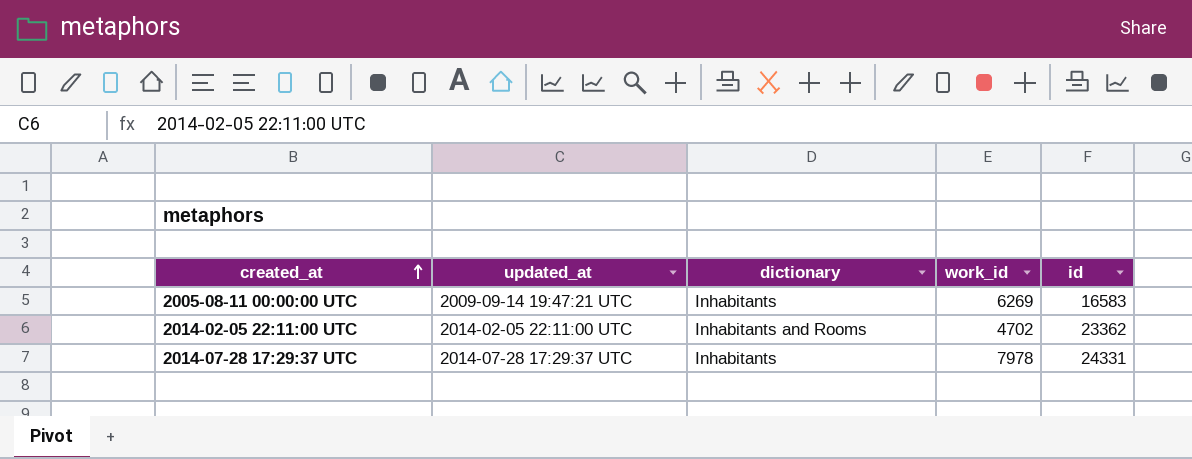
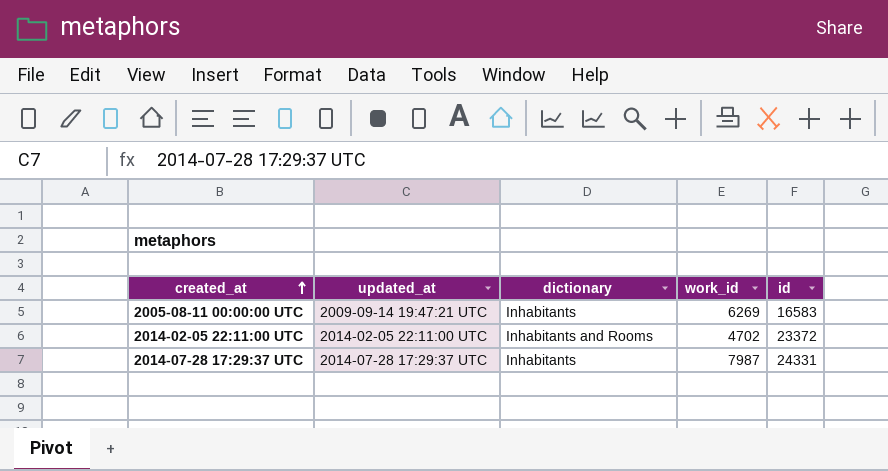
2014-02-05 22:11:00 UTC | id: 23362 -> 23372
2014-07-28 17:29:37 UTC | work_id: 7978 -> 7987

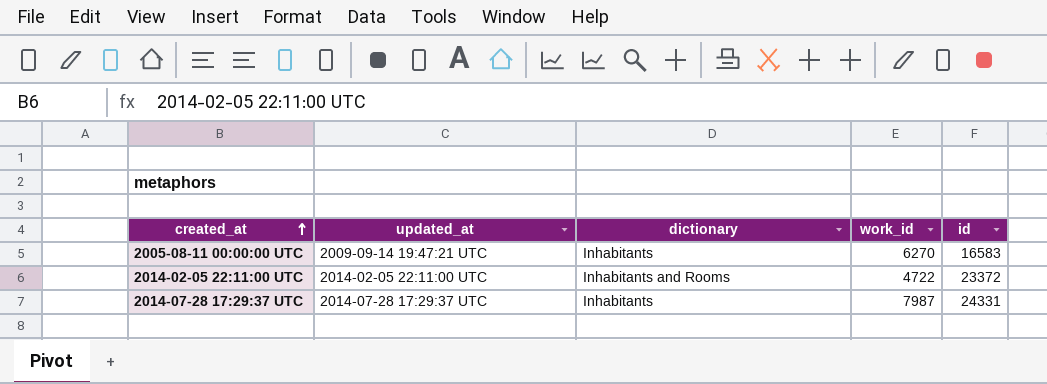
2005-08-11 00:00:00 UTC | work_id: 6269 -> 6270
2014-02-05 22:11:00 UTC | work_id: 4702 -> 4722

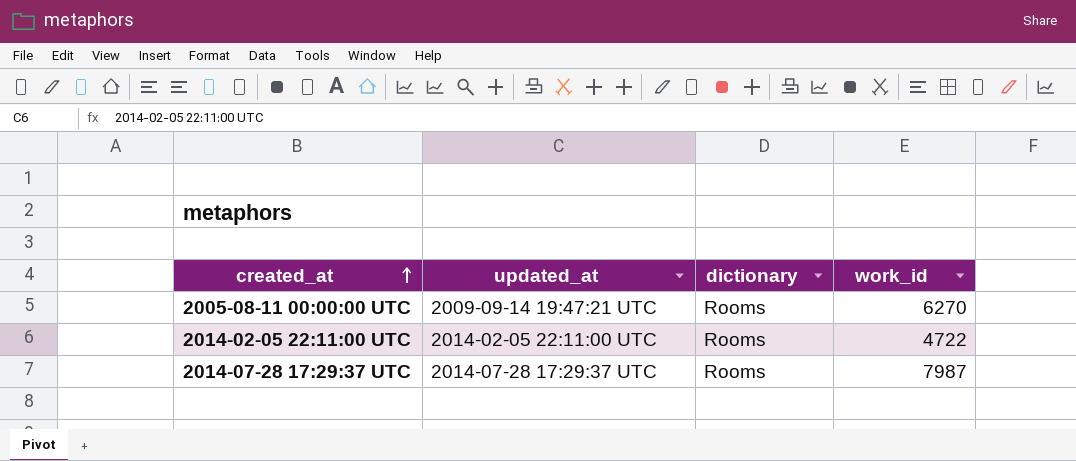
column id | position: 5 -> none
2005-08-11 00:00:00 UTC | dictionary: Inhabitants -> Rooms
2014-02-05 22:11:00 UTC | dictionary: Inhabitants and Rooms -> Rooms
2014-07-28 17:29:37 UTC | dictionary: Inhabitants -> Rooms

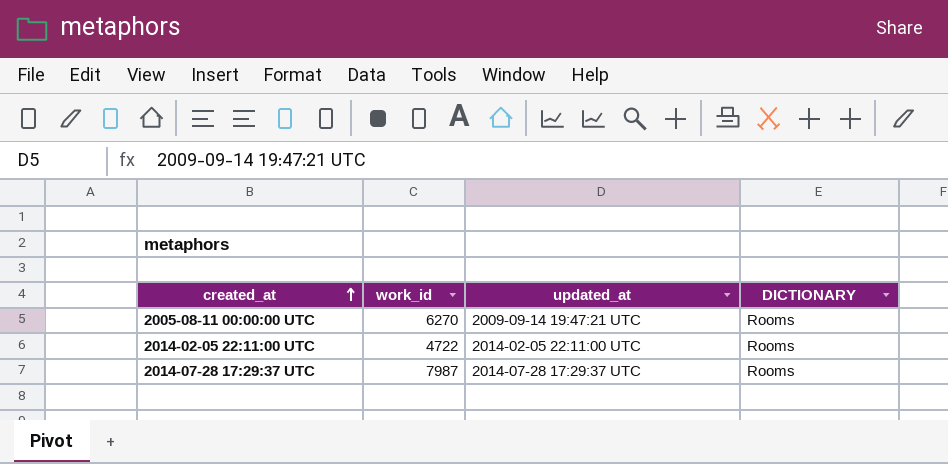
column work_id | position: 4 -> 2
column name: dictionary -> DICTIONARY

